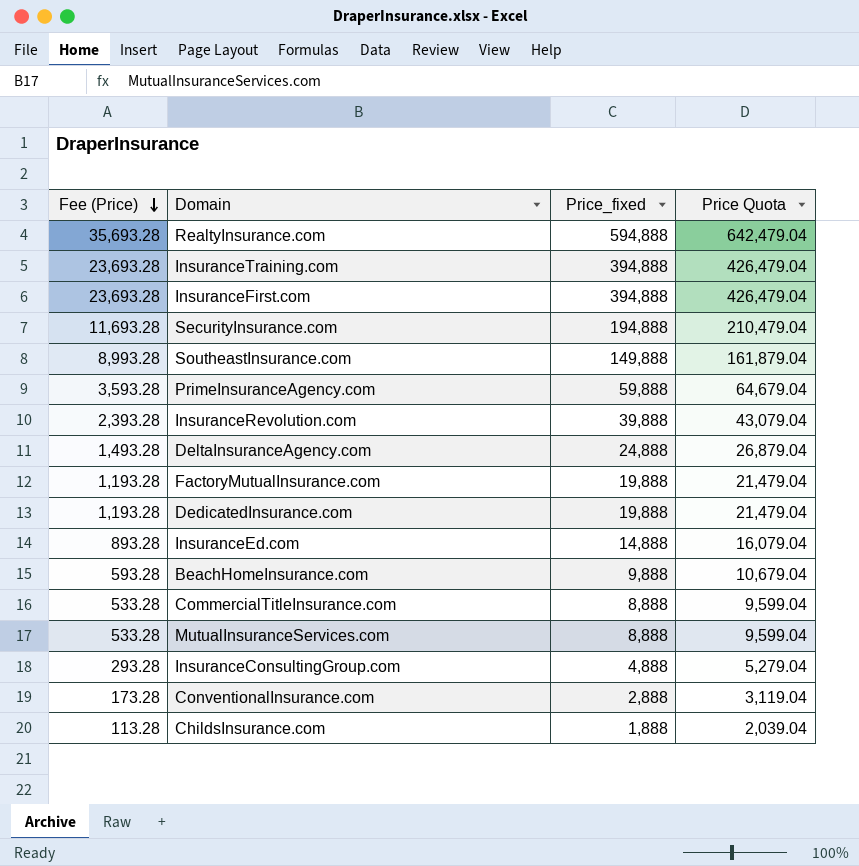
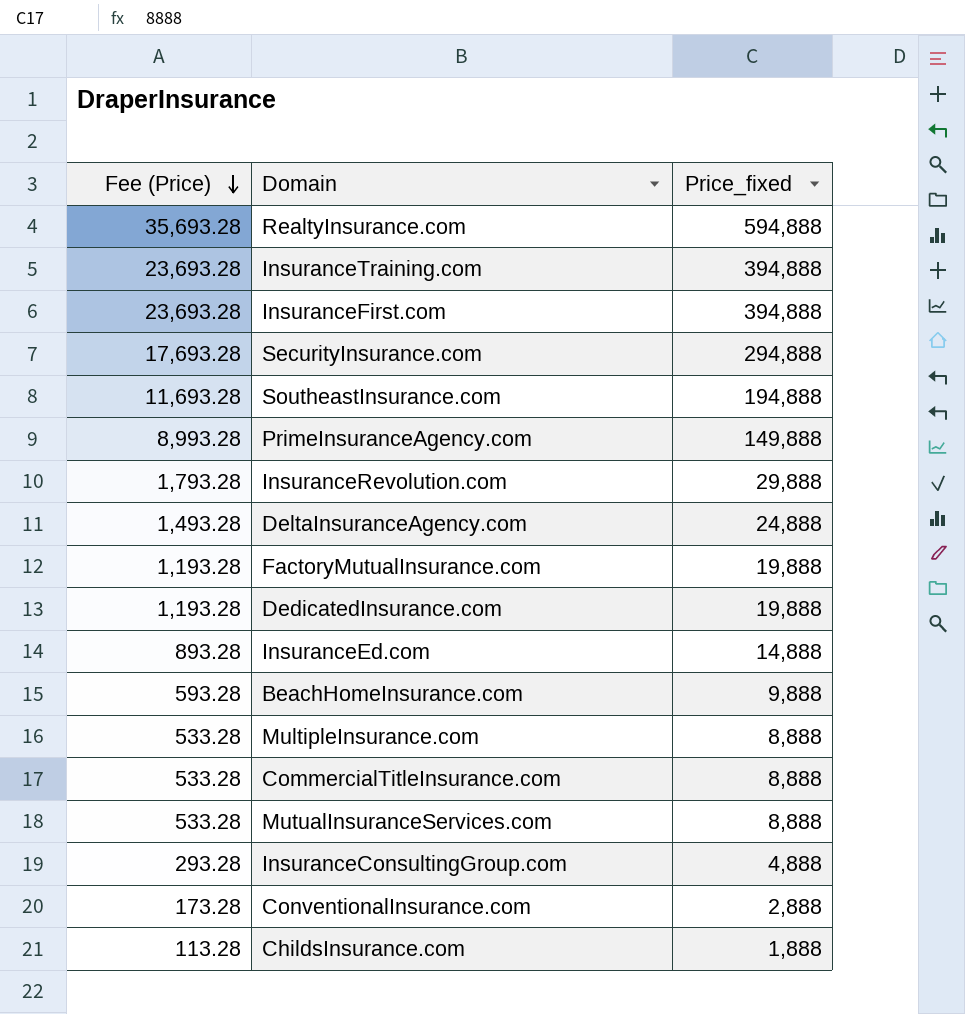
column Price Quota | formula: [Price_fixed] * 1.08 -> none
SecurityInsurance.com | Fee (Price): 11,693.28 -> 17,693.28
SecurityInsurance.com | Price_fixed: 194,888 -> 294,888
SoutheastInsurance.com | Fee (Price): 8,993.28 -> 11,693.28
SoutheastInsurance.com | Price_fixed: 149,888 -> 194,888
PrimeInsuranceAgency.com | Fee (Price): 3,593.28 -> 8,993.28
PrimeInsuranceAgency.com | Price_fixed: 59,888 -> 149,888
InsuranceRevolution.com | Fee (Price): 2,393.28 -> 1,793.28
InsuranceRevolution.com | Price_fixed: 39,888 -> 29,888
row MultipleInsurance.com: none -> 533.28 | 8,888

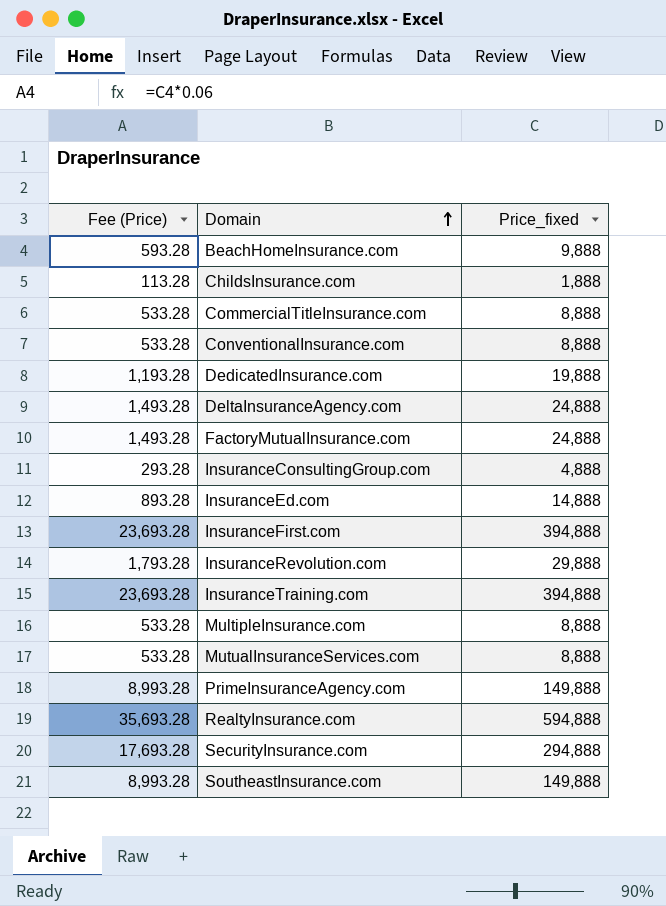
row order: Fee (Price) descending -> Domain ascending
ConventionalInsurance.com | Fee (Price): 173.28 -> 533.28
ConventionalInsurance.com | Price_fixed: 2,888 -> 8,888
FactoryMutualInsurance.com | Fee (Price): 1,193.28 -> 1,493.28
FactoryMutualInsurance.com | Price_fixed: 19,888 -> 24,888
SoutheastInsurance.com | Fee (Price): 11,693.28 -> 8,993.28
SoutheastInsurance.com | Price_fixed: 194,888 -> 149,888

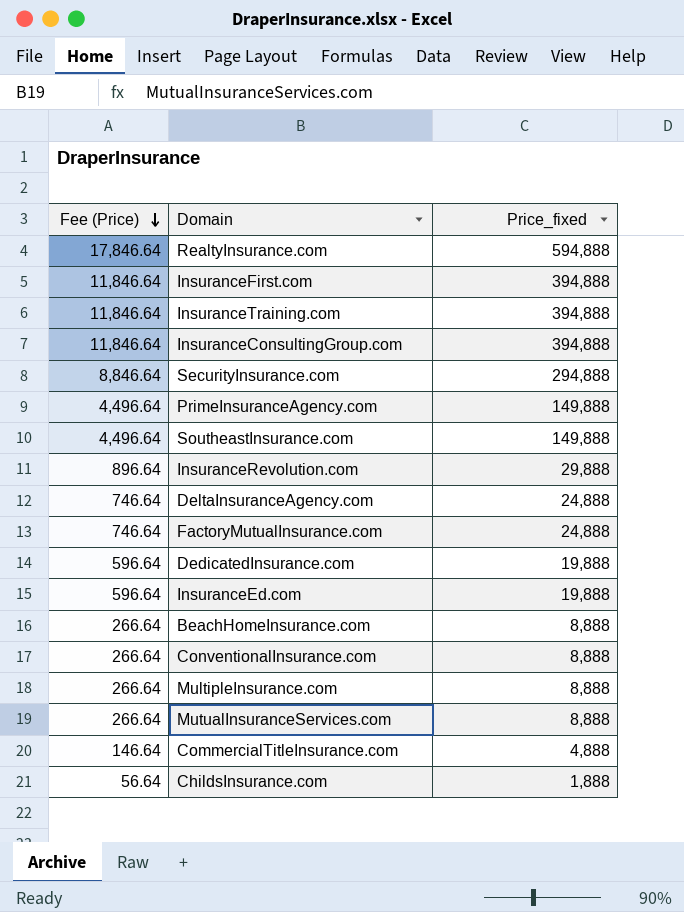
row order: Domain ascending -> Fee (Price) descending
column Fee (Price) | formula: [Price_fixed] * 0.06 -> [Price_fixed] * 0.03
InsuranceConsultingGroup.com | Price_fixed: 4,888 -> 394,888
InsuranceEd.com | Price_fixed: 14,888 -> 19,888
BeachHomeInsurance.com | Price_fixed: 9,888 -> 8,888
CommercialTitleInsurance.com | Price_fixed: 8,888 -> 4,888

